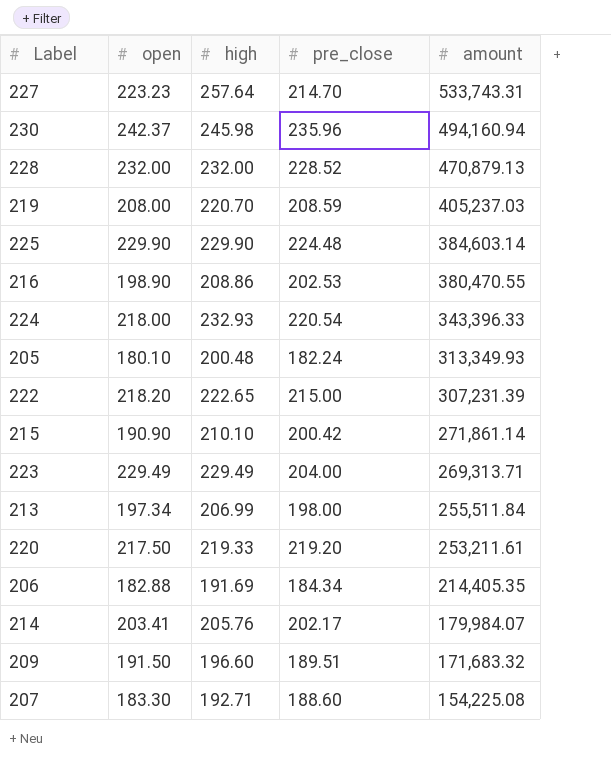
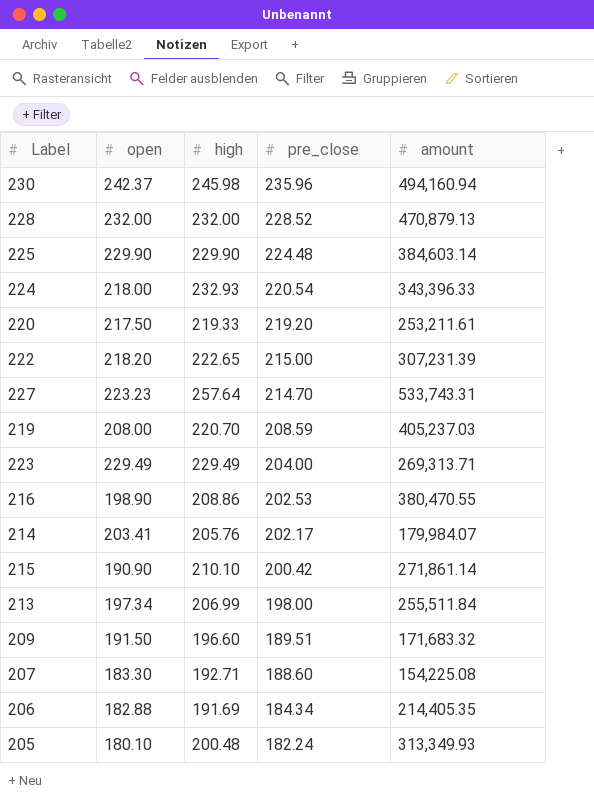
row order: amount descending -> pre_close descending

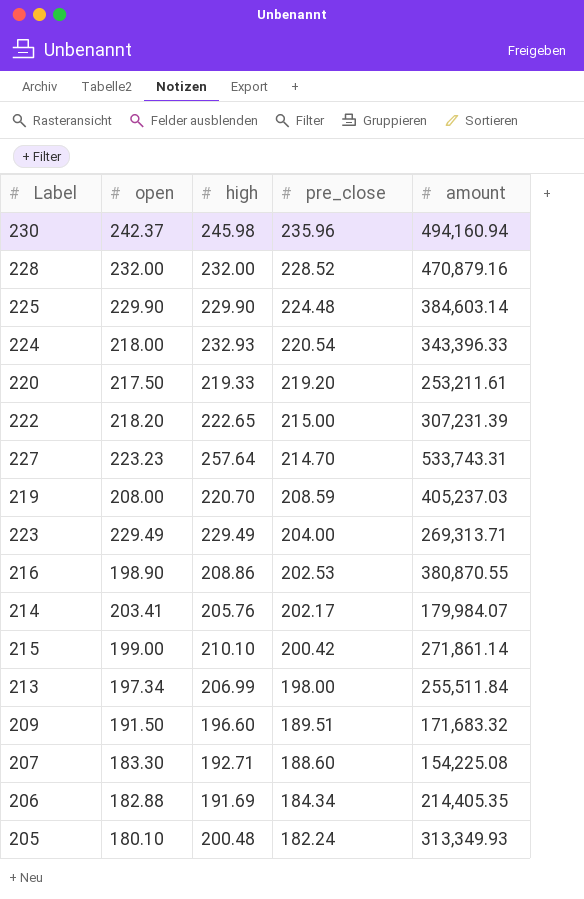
228 | amount: 470,879.13 -> 470,879.16
216 | amount: 380,470.55 -> 380,870.55
215 | open: 190.90 -> 199.00

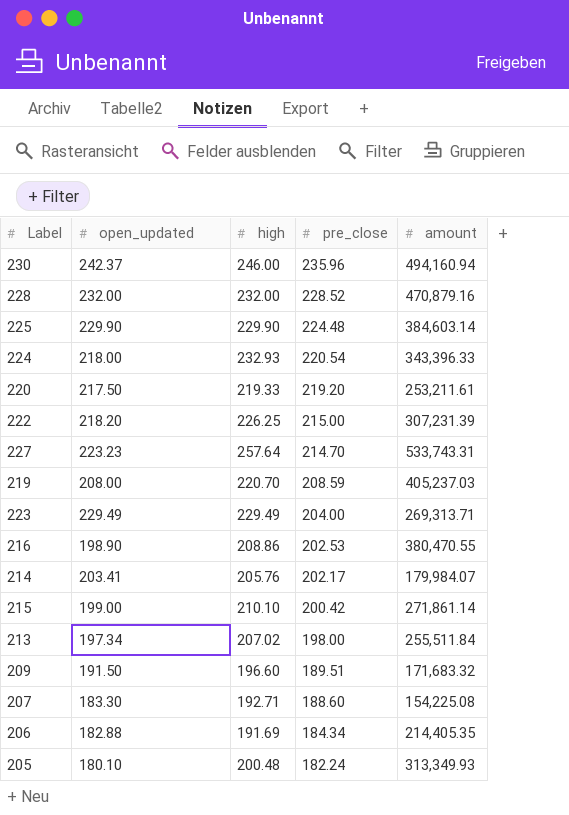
column name: open -> open_updated
230 | high: 245.98 -> 246.00
222 | high: 222.65 -> 226.25
216 | amount: 380,870.55 -> 380,470.55
213 | high: 206.99 -> 207.02

